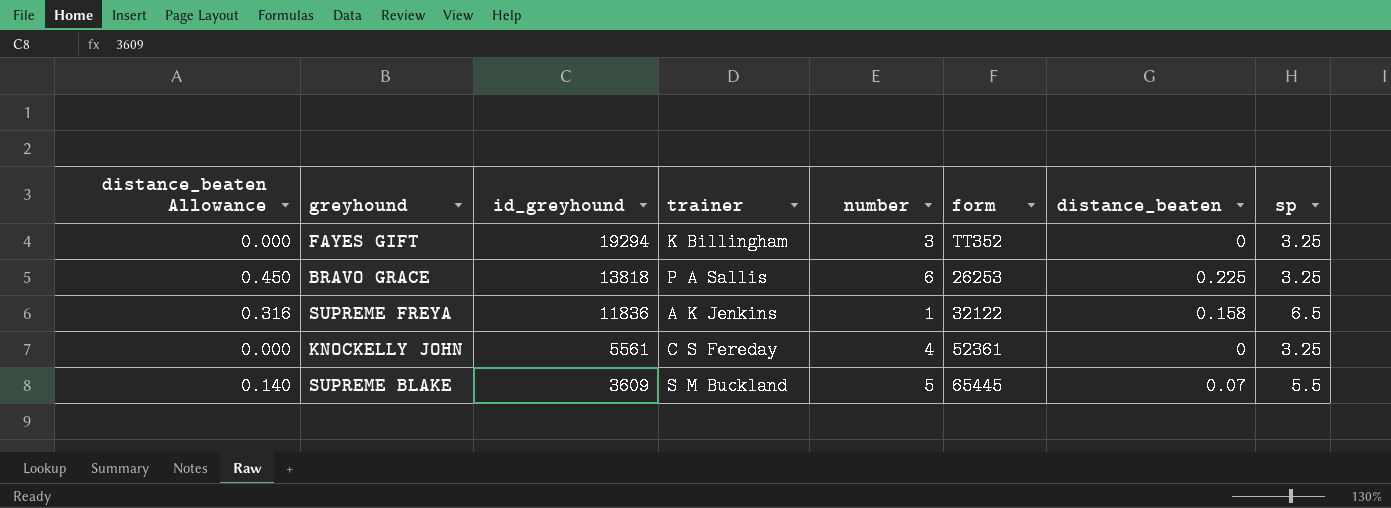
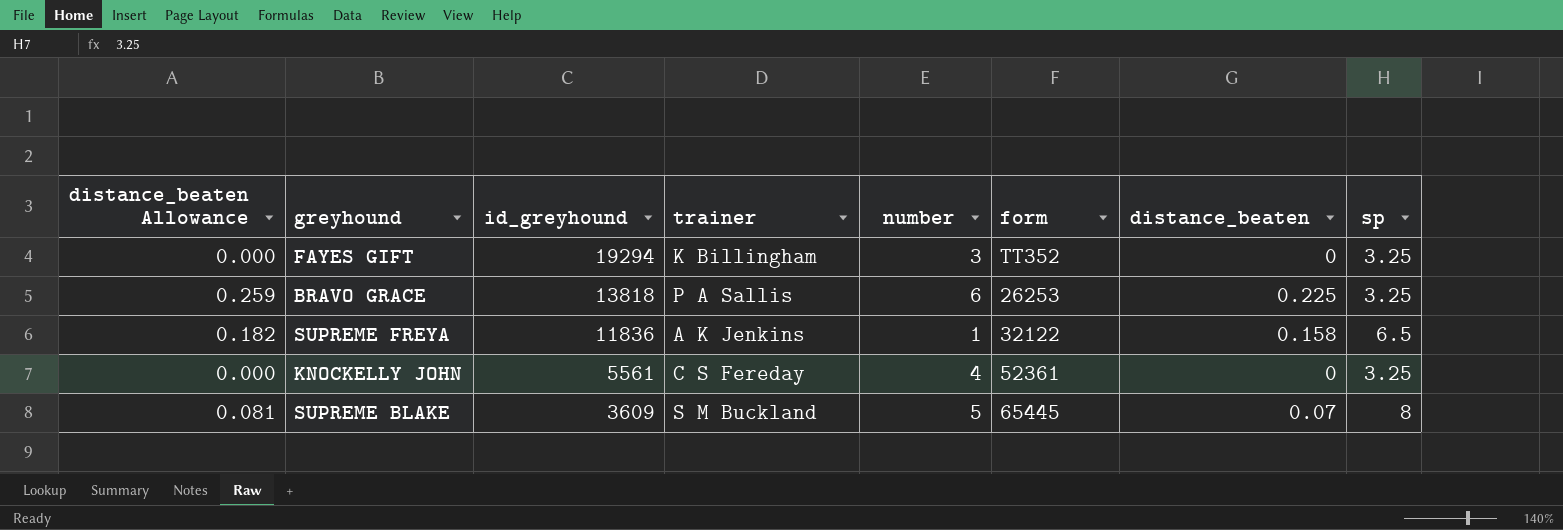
column distance_beaten Allowance | formula: [distance_beaten] * 2 -> [distance_beaten] * 1.15
SUPREME BLAKE | sp: 5.5 -> 8

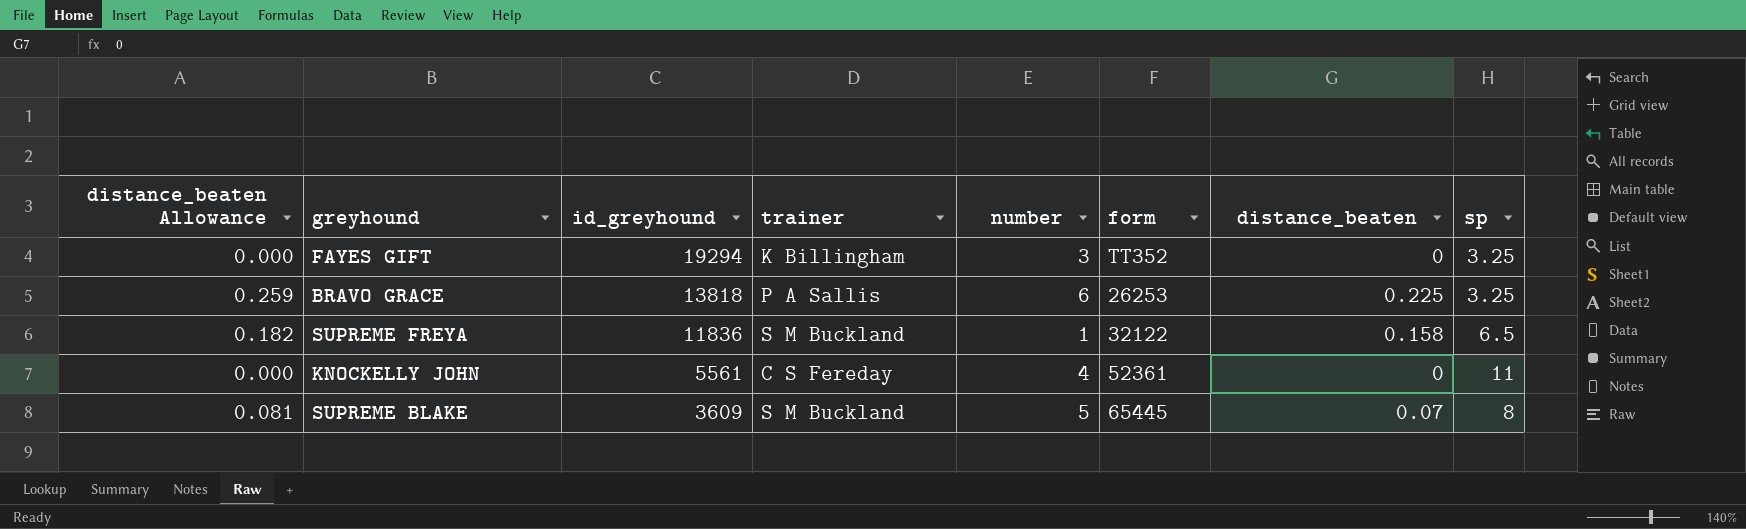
SUPREME FREYA | trainer: A K Jenkins -> S M Buckland
KNOCKELLY JOHN | sp: 3.25 -> 11

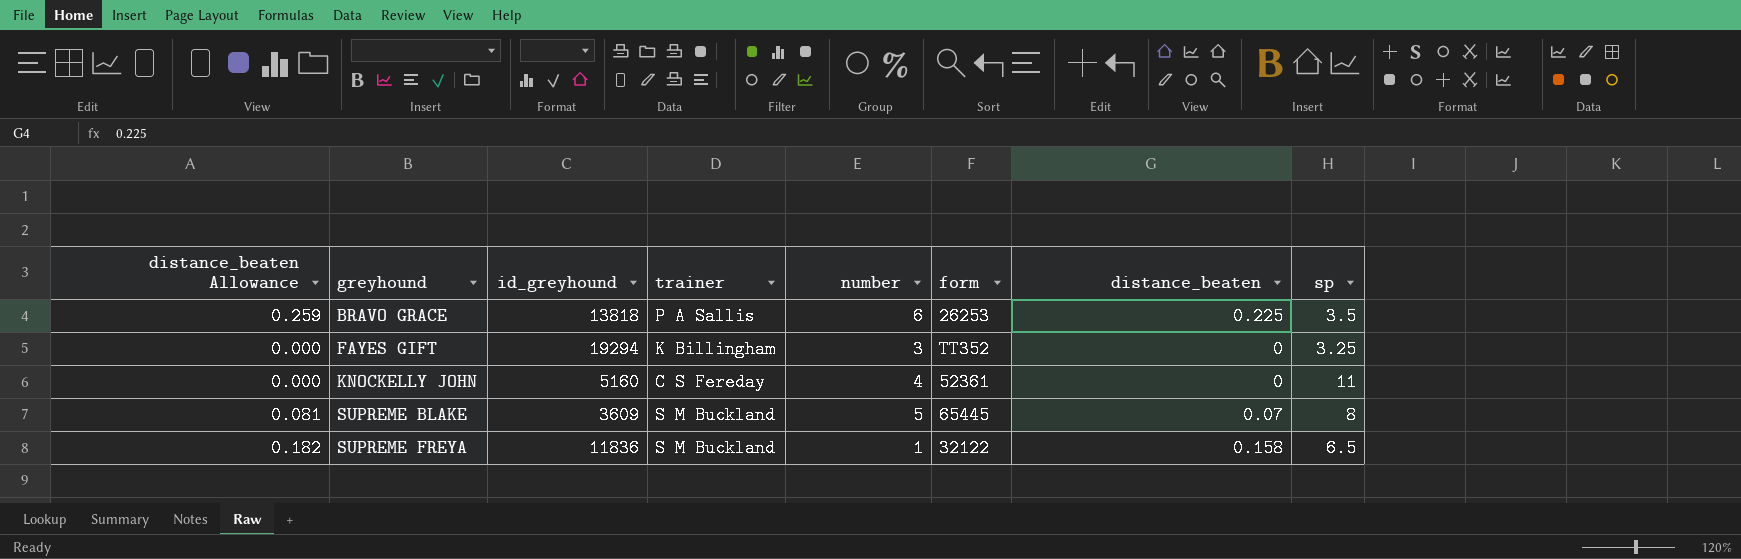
row order: id_greyhound descending -> greyhound ascending
BRAVO GRACE | sp: 3.25 -> 3.5
KNOCKELLY JOHN | id_greyhound: 5561 -> 5160

